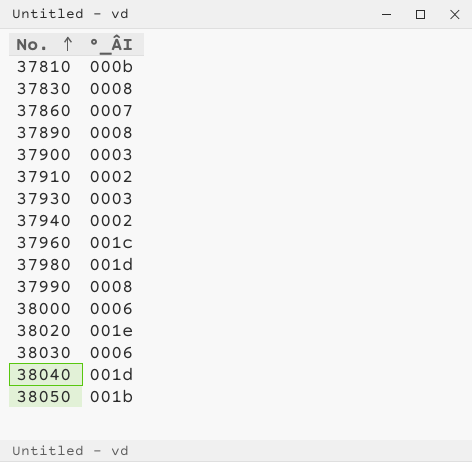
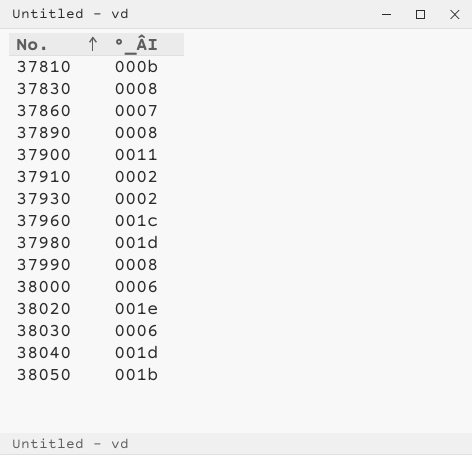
row 37940: 0002 -> none
37900 | °_ÂI: 0003 -> 0011
37930 | °_ÂI: 0003 -> 0002

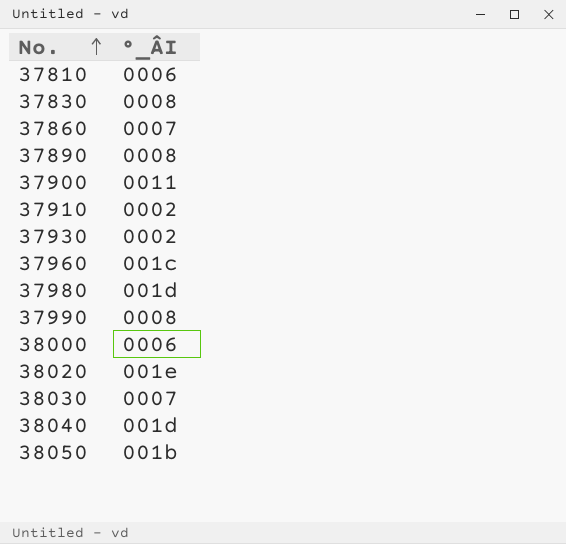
37810 | °_ÂI: 000b -> 0006
38030 | °_ÂI: 0006 -> 0007

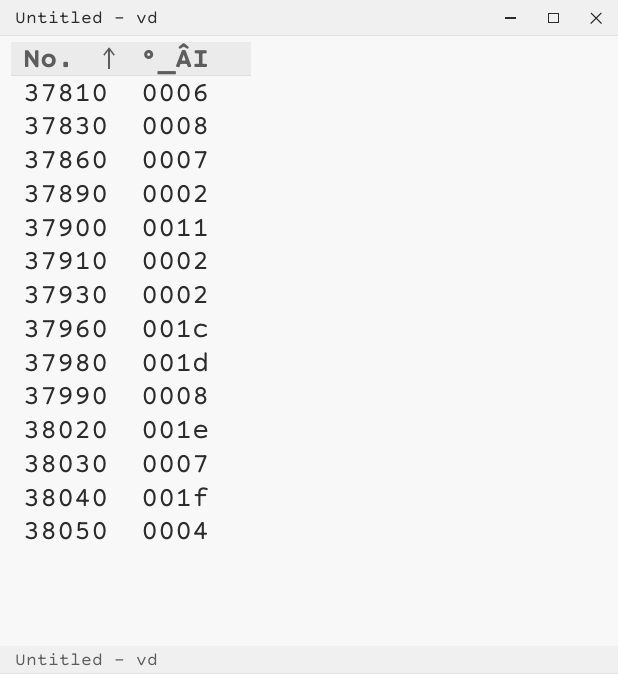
row 38000: 0006 -> none
37890 | °_ÂI: 0008 -> 0002
38040 | °_ÂI: 001d -> 001f
38050 | °_ÂI: 001b -> 0004

